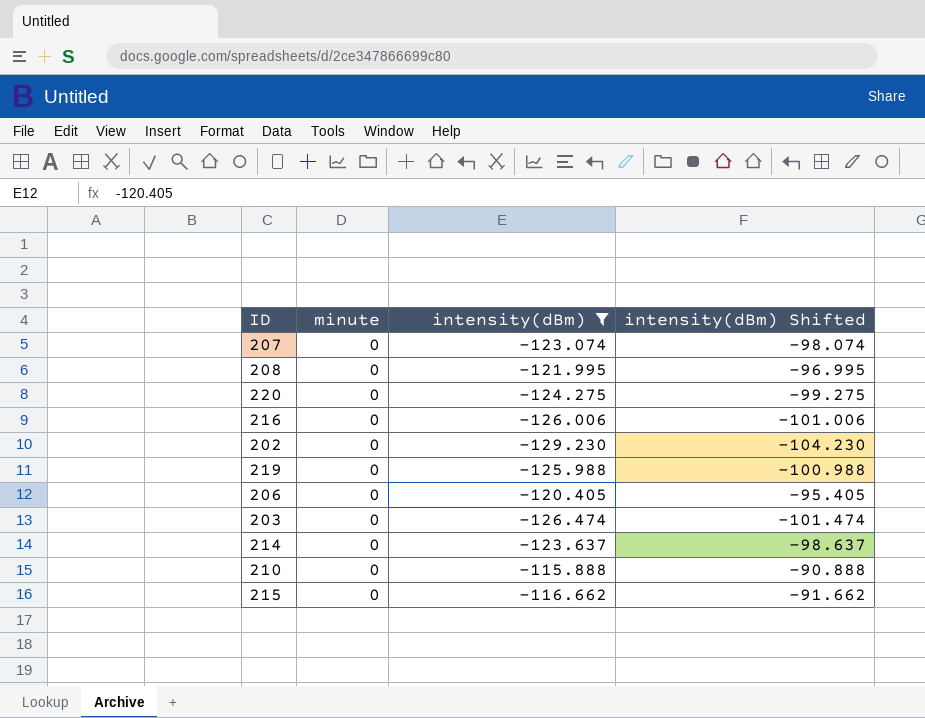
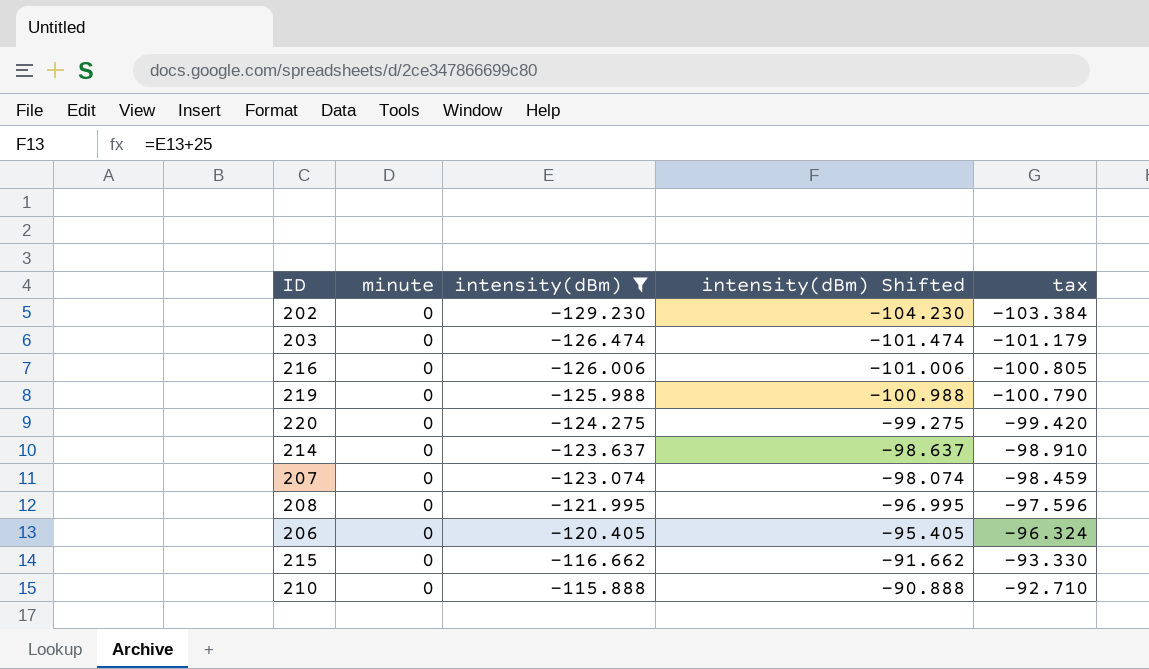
row order: none -> intensity(dBm) ascending
column tax | formula: none -> [intensity(dBm)] * 0.8

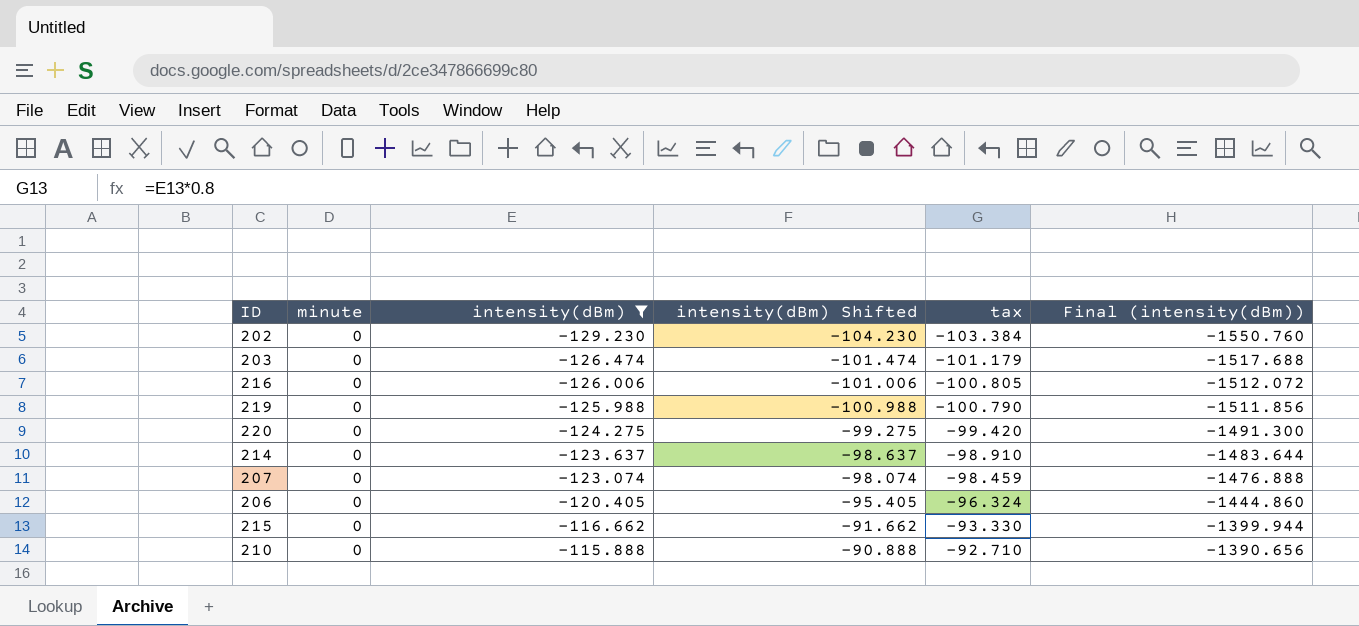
column Final (intensity(dBm)) | formula: none -> [intensity(dBm)] * 12
row 208: 0 | -121.995 | -96.995 | -97.596 -> none

